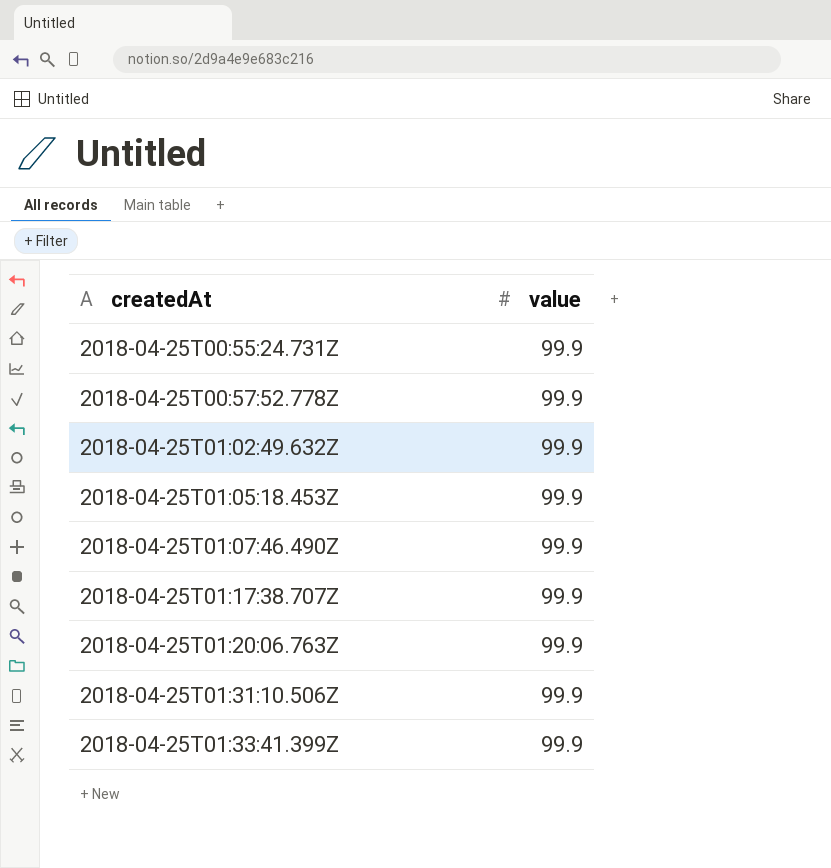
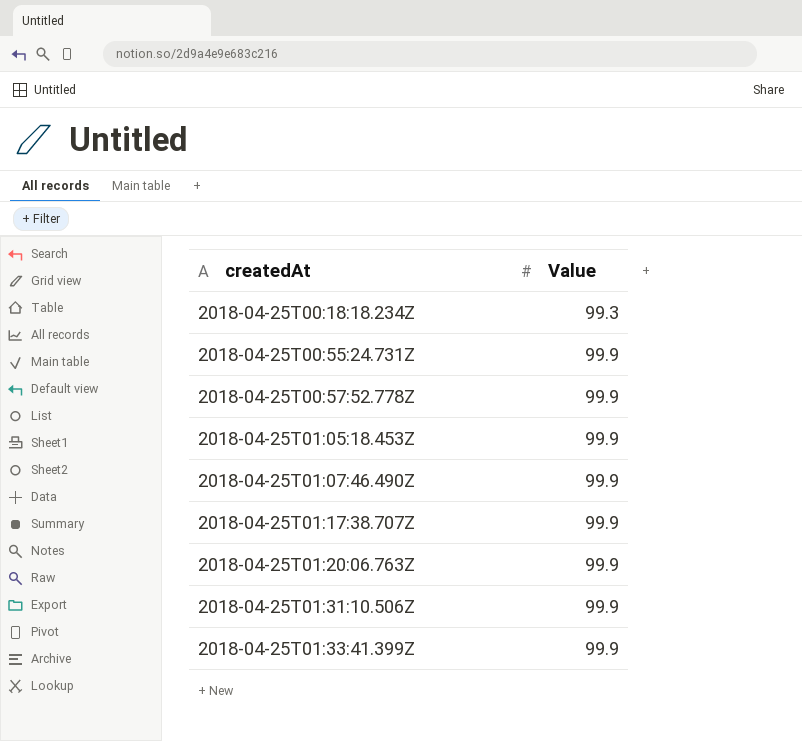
column name: value -> Value
row 2018-04-25T01:02:49.632Z: 99.9 -> none
row 2018-04-25T00:18:18.234Z: none -> 99.3

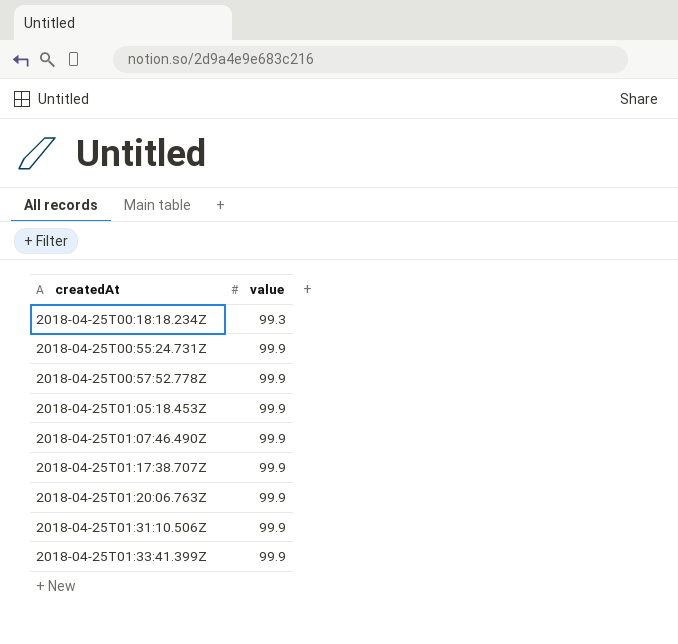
column name: Value -> value

